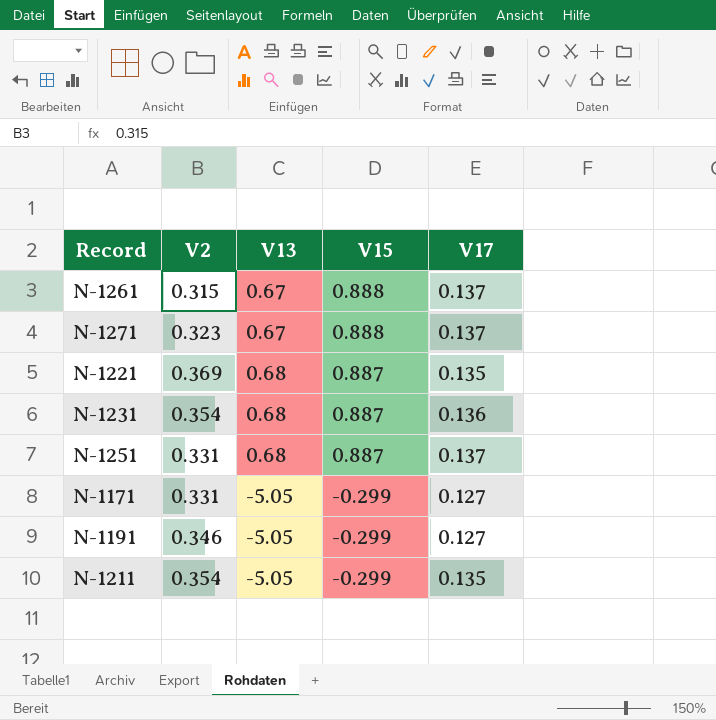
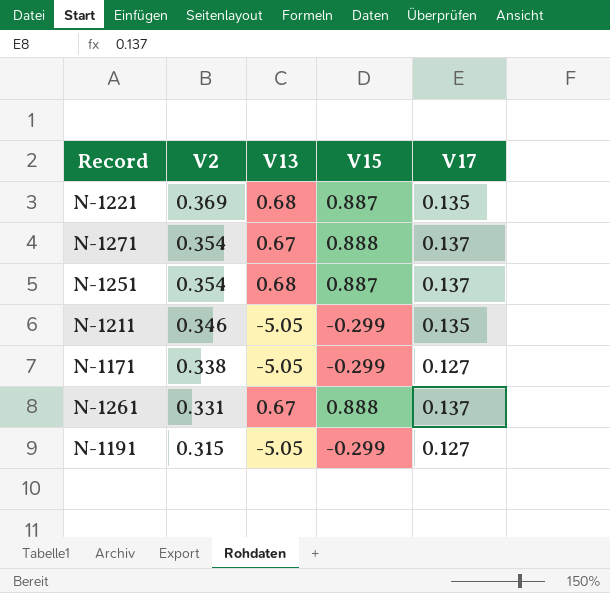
row order: V15 descending -> V2 descending
row N-1231: 0.354 | 0.68 | 0.887 | 0.136 -> none
N-1271 | V2: 0.323 -> 0.354
N-1251 | V2: 0.331 -> 0.354
N-1211 | V2: 0.354 -> 0.346
N-1171 | V2: 0.331 -> 0.338
N-1261 | V2: 0.315 -> 0.331
N-1191 | V2: 0.346 -> 0.315

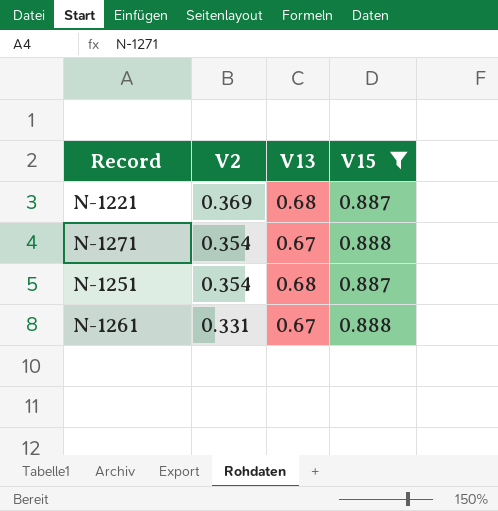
filter: none -> V15 != -0.299
column V17 | position: 5 -> none

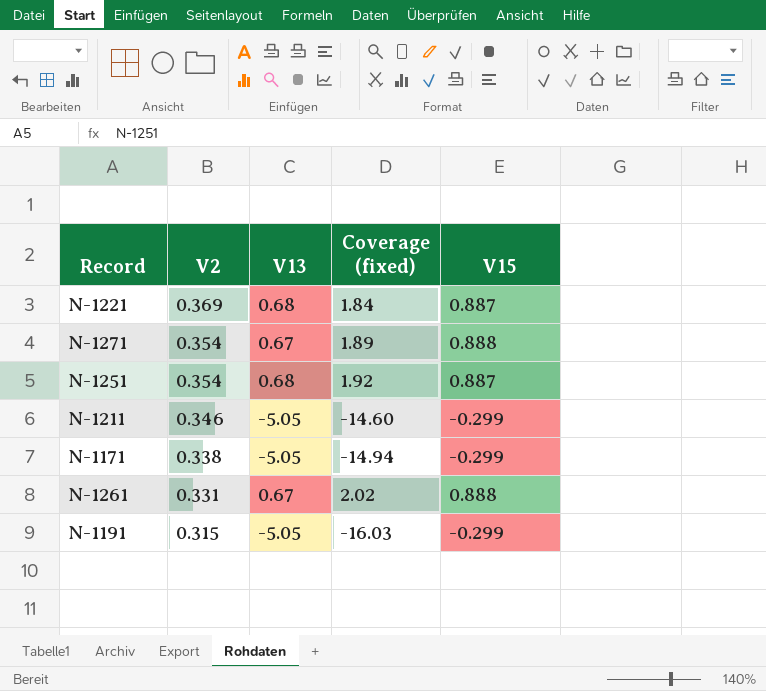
filter: V15 != -0.299 -> none
column Coverage (fixed) | formula: none -> [V13] / [V2]

